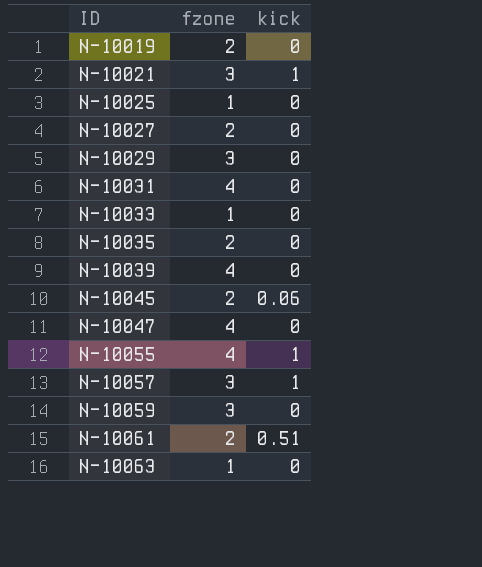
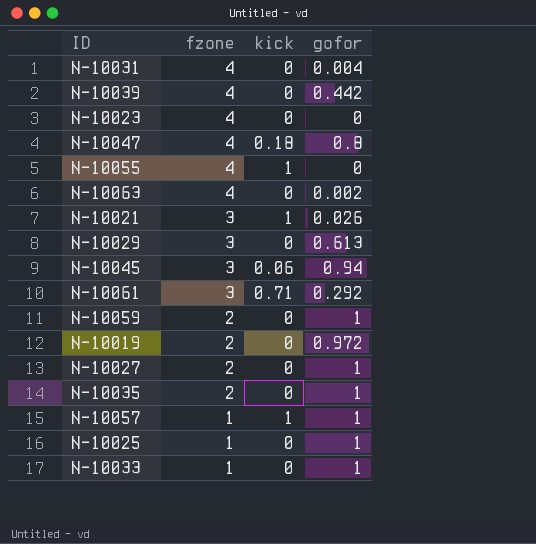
row order: ID ascending -> fzone descending
column gofor | position: none -> 4
row N-10023: none -> 4 | 0 | 0
N-10047 | kick: 0 -> 0.18
N-10063 | fzone: 1 -> 4
N-10045 | fzone: 2 -> 3
N-10061 | fzone: 2 -> 3
N-10061 | kick: 0.51 -> 0.71
N-10059 | fzone: 3 -> 2
N-10057 | fzone: 3 -> 1

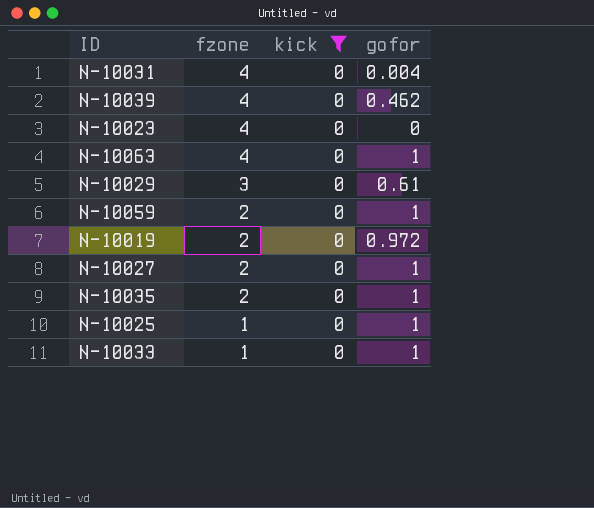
filter: none -> kick = 0
N-10039 | gofor: 0.442 -> 0.462
N-10063 | gofor: 0.002 -> 1
N-10029 | gofor: 0.613 -> 0.61

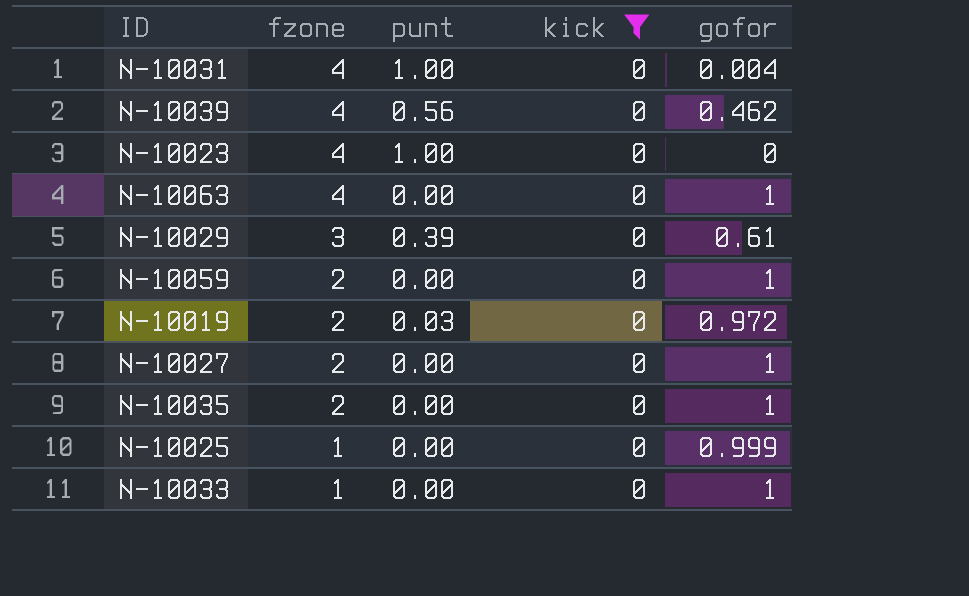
column punt | position: none -> 3
N-10025 | gofor: 1 -> 0.999

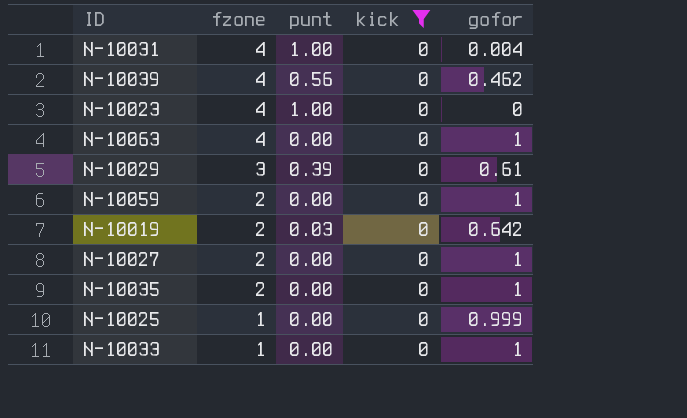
N-10019 | gofor: 0.972 -> 0.642

